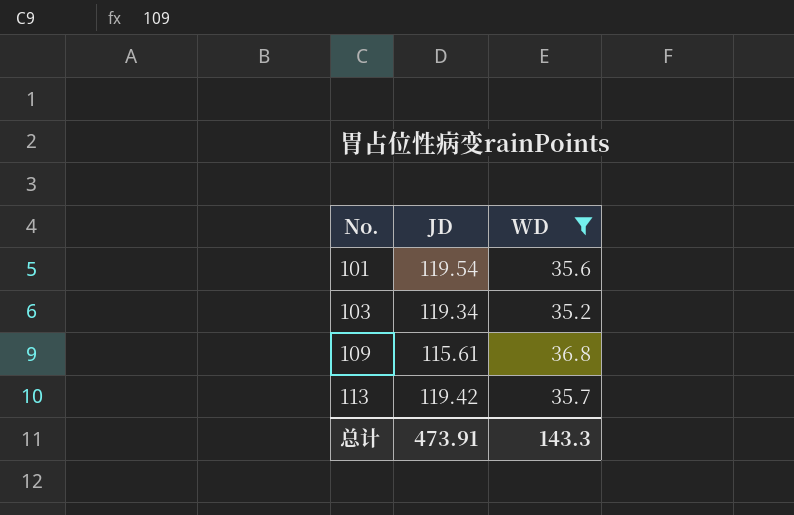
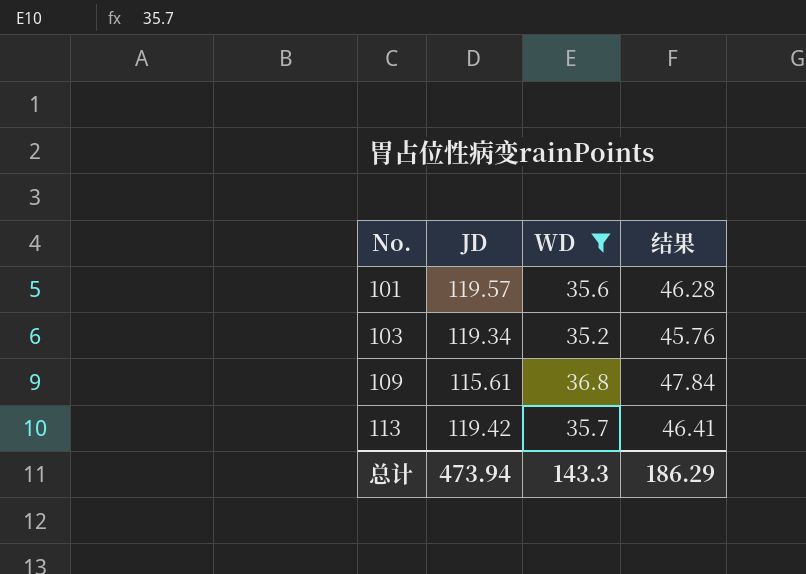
column 结果 | formula: none -> [WD] * 1.3
101 | JD: 119.54 -> 119.57
总计 | JD: 473.91 -> 473.94

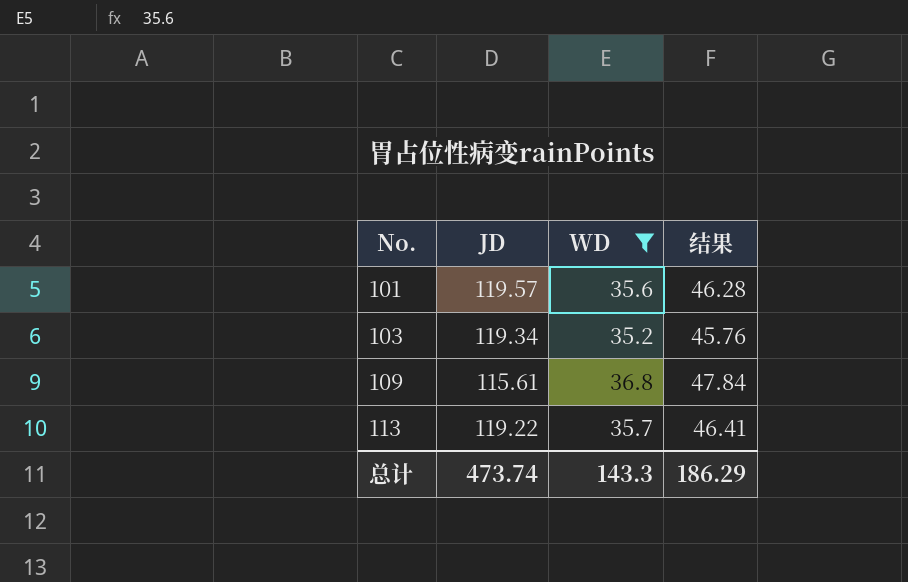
113 | JD: 119.42 -> 119.22
总计 | JD: 473.94 -> 473.74

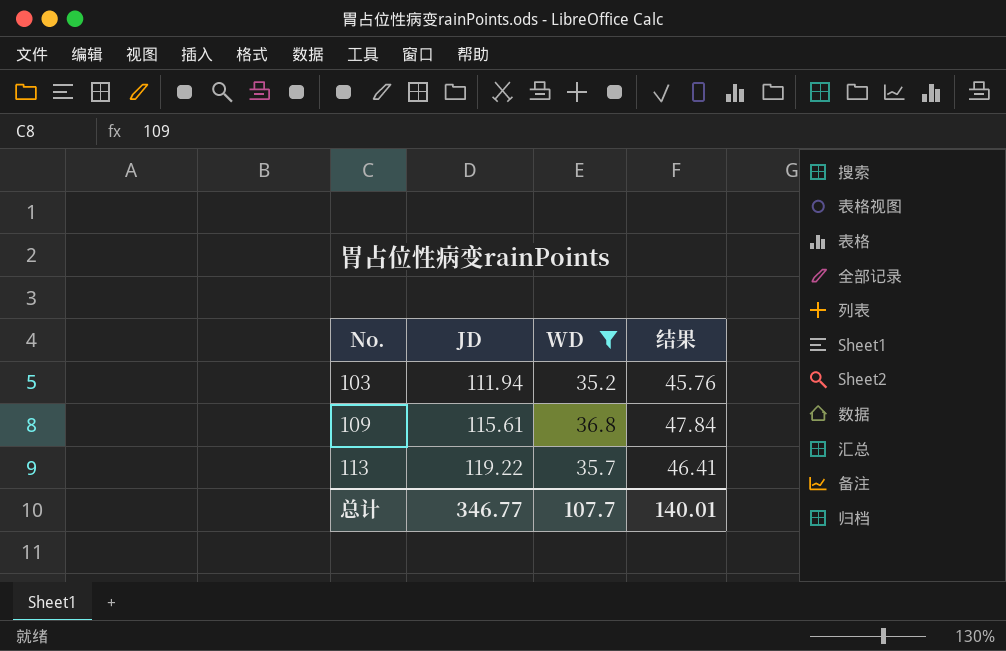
row 101: 119.57 | 35.6 | 46.28 -> none
103 | JD: 119.34 -> 111.94
总计 | JD: 473.74 -> 346.77
总计 | WD: 143.3 -> 107.7
总计 | 结果: 186.29 -> 140.01

